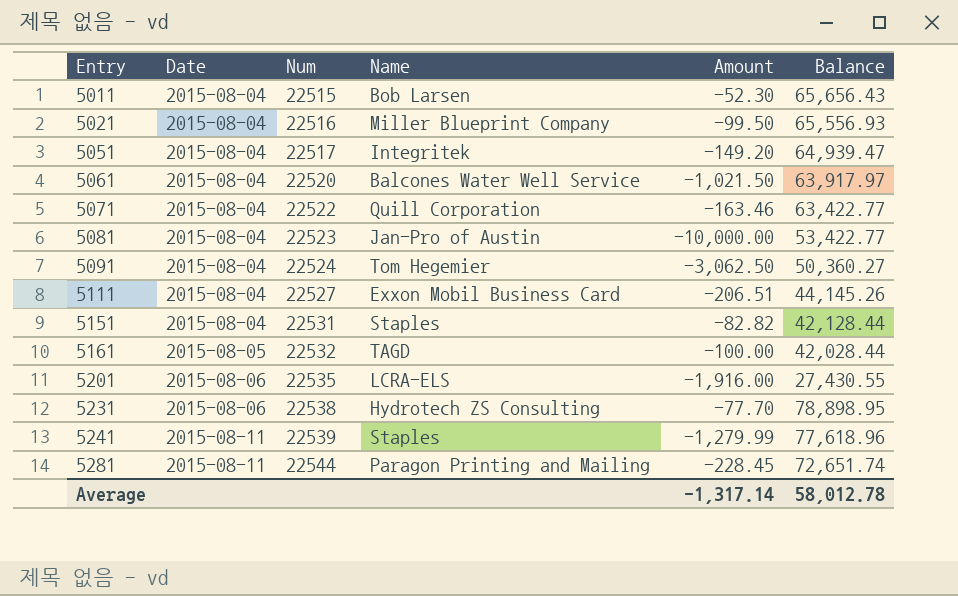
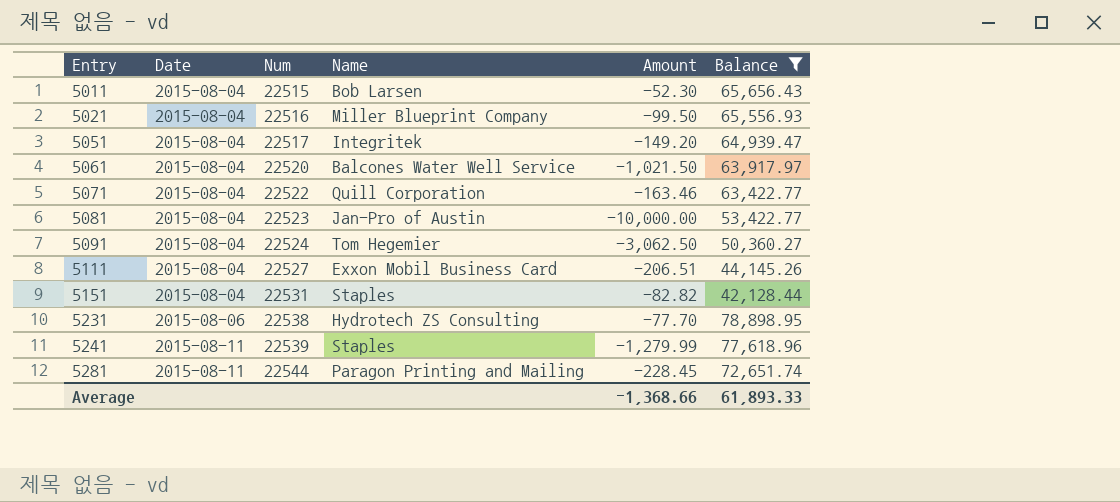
filter: none -> Balance >= 42,128.44
Average | Amount: -1,317.14 -> -1,368.66
Average | Balance: 58,012.78 -> 61,893.33

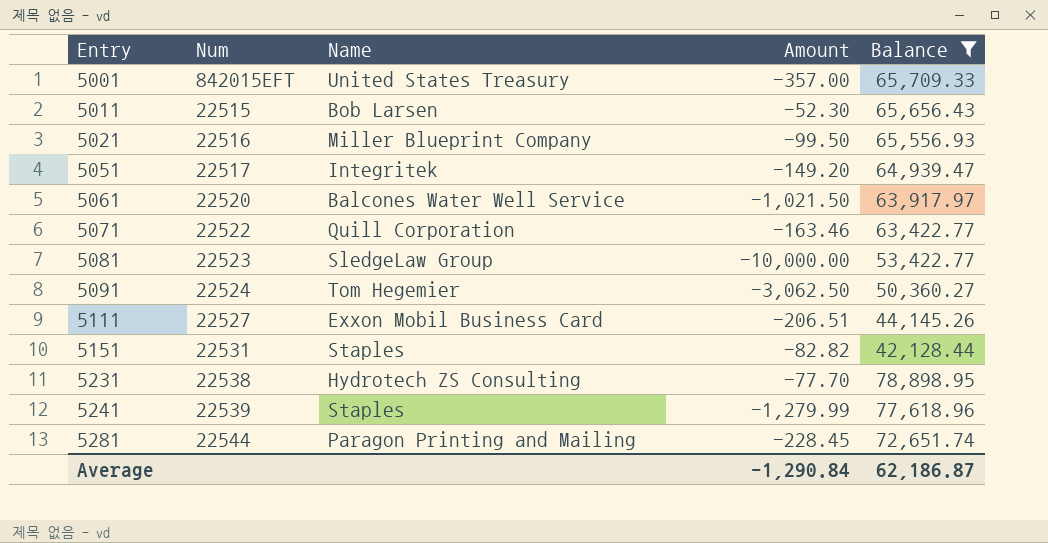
column Date | position: 2 -> none
row 5001: none -> 842015EFT | United States Treasury | -357.00 | 65,709.33
5081 | Name: Jan-Pro of Austin -> SledgeLaw Group
Average | Amount: -1,368.66 -> -1,290.84
Average | Balance: 61,893.33 -> 62,186.87

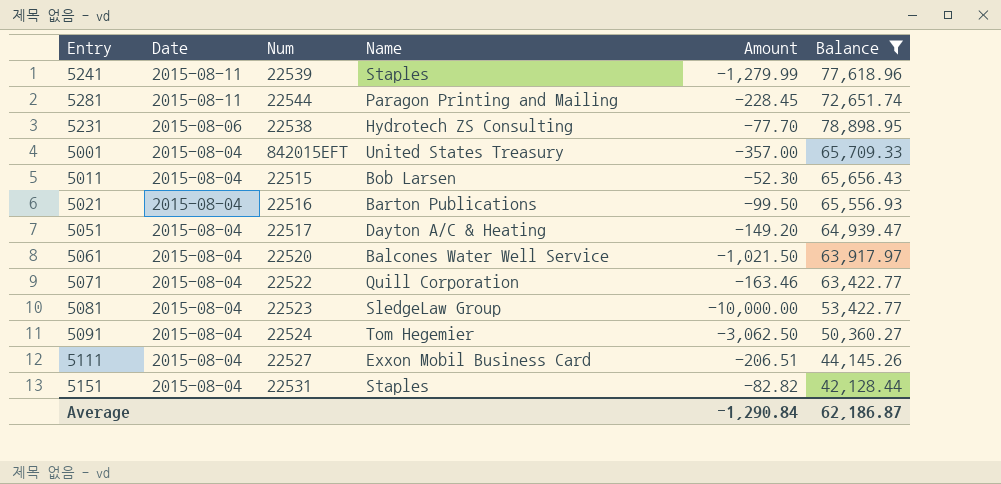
row order: Entry ascending -> Date descending
column Date | position: none -> 2
5021 | Name: Miller Blueprint Company -> Barton Publications
5051 | Name: Integritek -> Dayton A/C & Heating

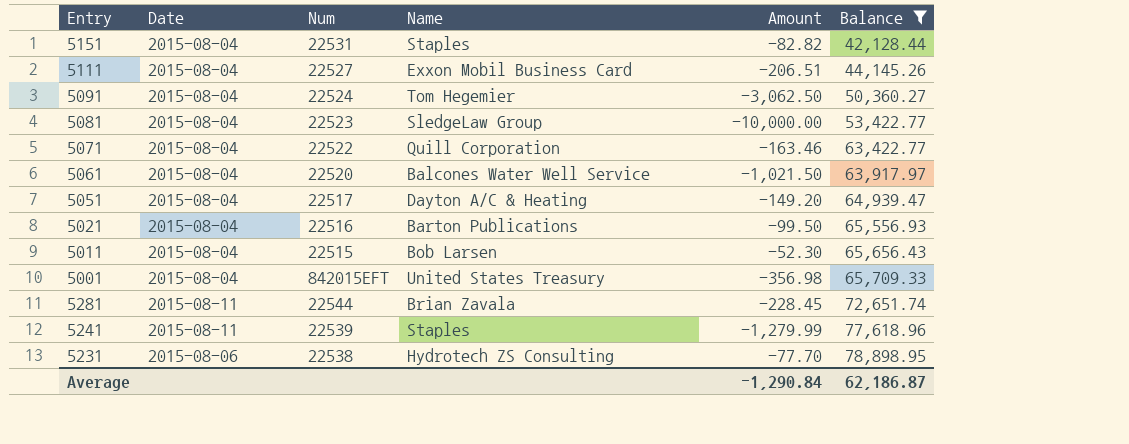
row order: Date descending -> Balance ascending
5001 | Amount: -357.00 -> -356.98
5281 | Name: Paragon Printing and Mailing -> Brian Zavala

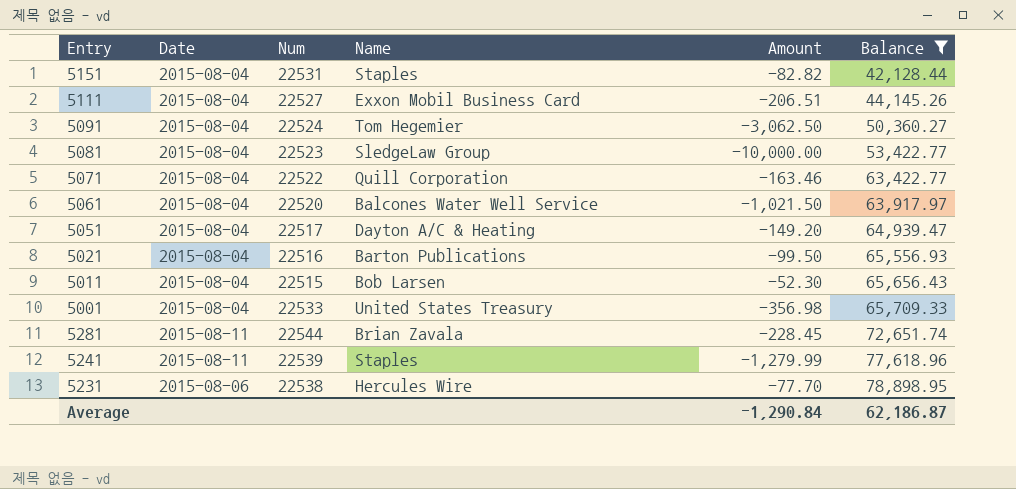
5001 | Num: 842015EFT -> 22533
5231 | Name: Hydrotech ZS Consulting -> Hercules Wire

